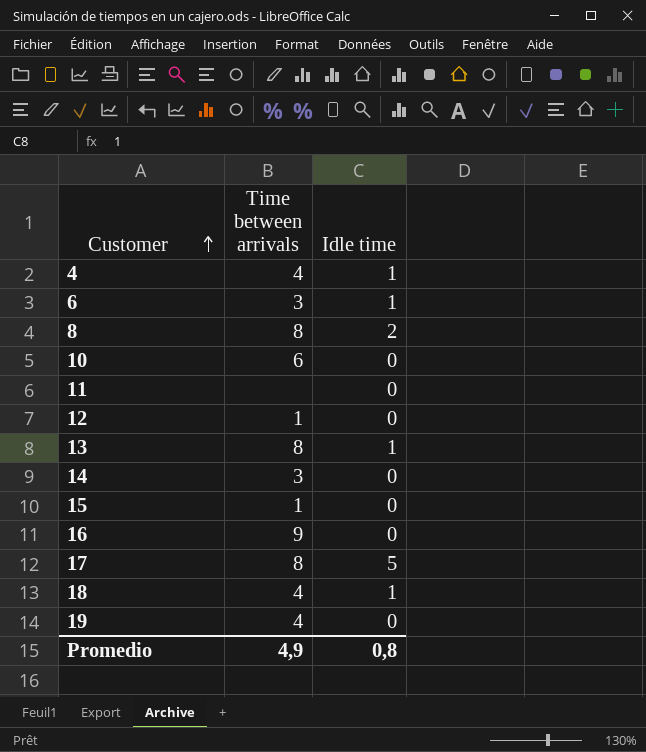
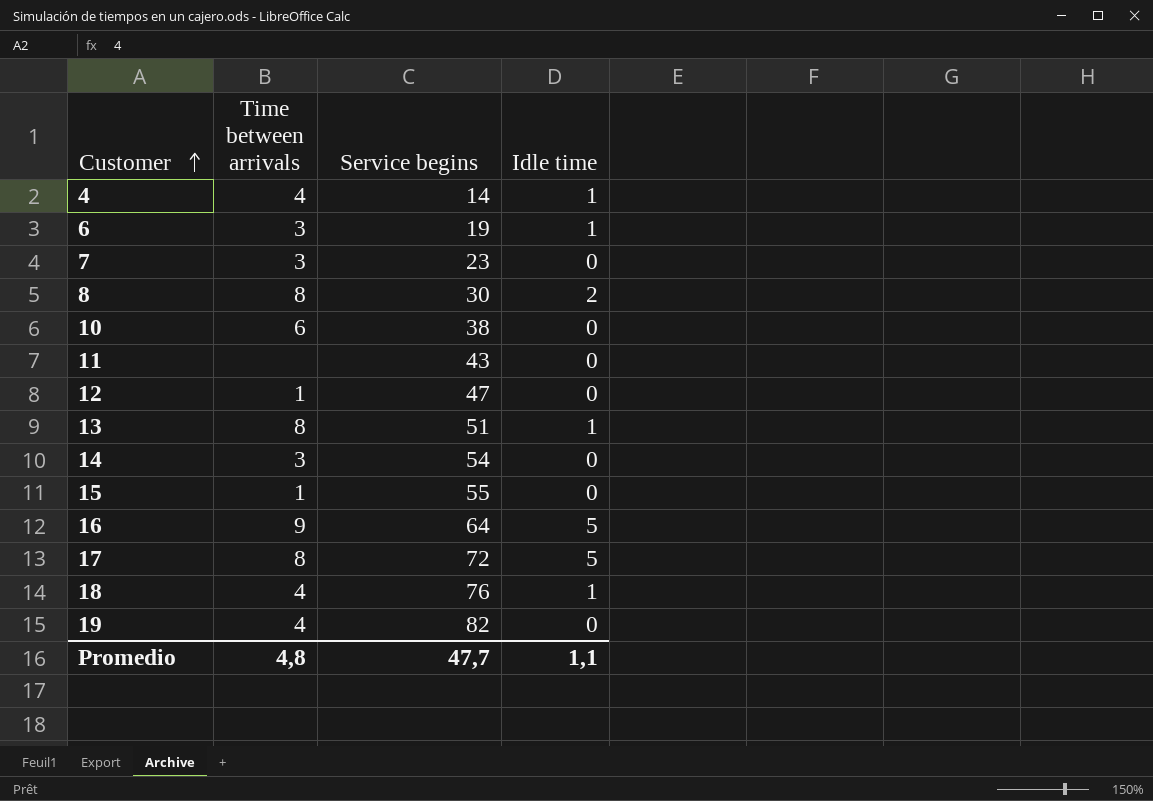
column Service begins | position: none -> 3
row 7: none -> 3 | 23 | 0
16 | Idle time: 0 -> 5
Promedio | Time between arrivals: 4,9 -> 4,8
Promedio | Idle time: 0,8 -> 1,1

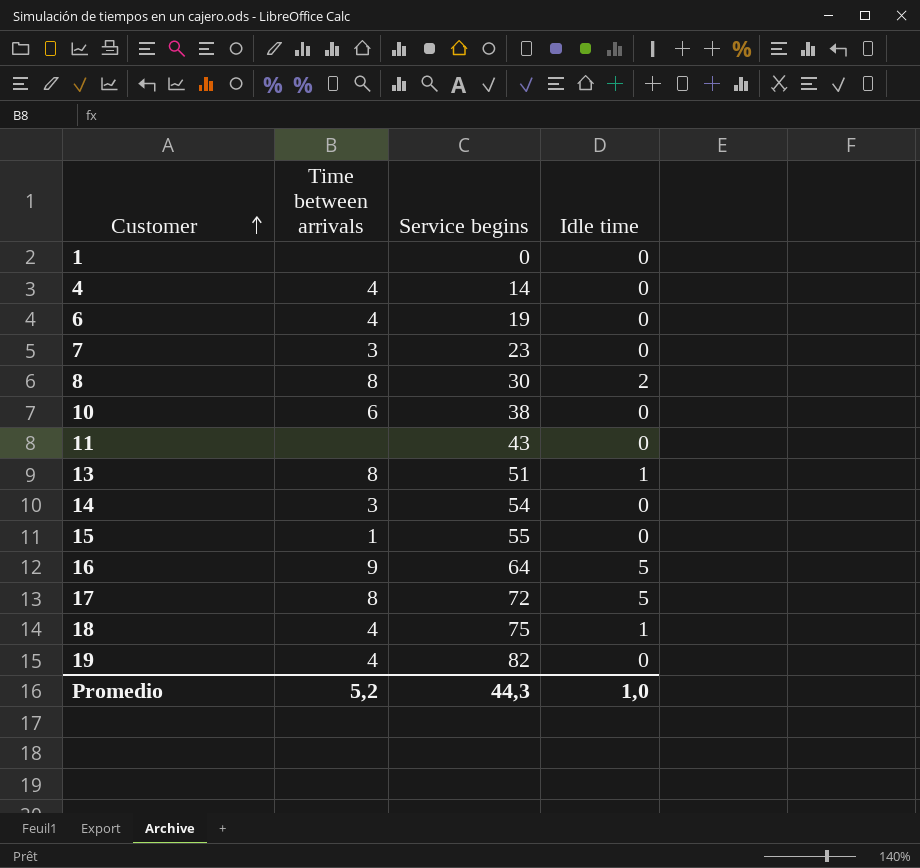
row 12: 1 | 47 | 0 -> none
row 1: none -> none | 0 | 0
4 | Idle time: 1 -> 0
6 | Time between arrivals: 3 -> 4
6 | Idle time: 1 -> 0
18 | Service begins: 76 -> 75
Promedio | Time between arrivals: 4,8 -> 5,2
Promedio | Service begins: 47,7 -> 44,3
Promedio | Idle time: 1,1 -> 1,0

